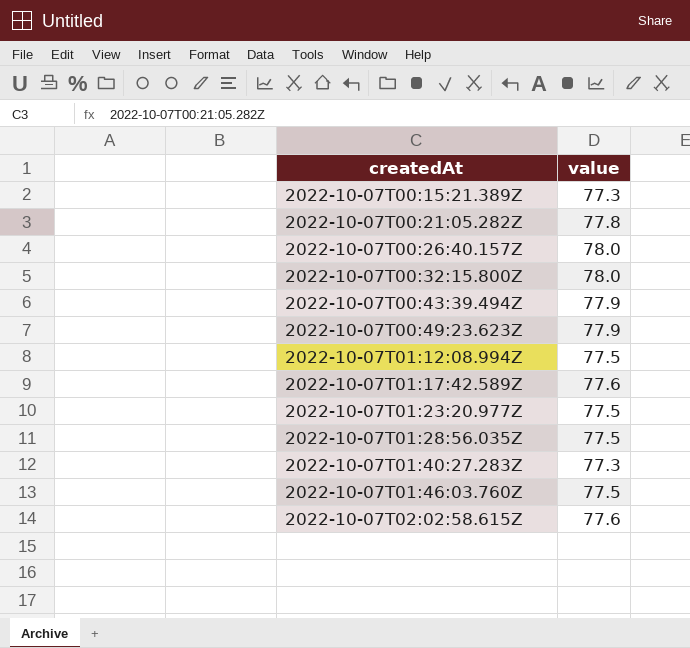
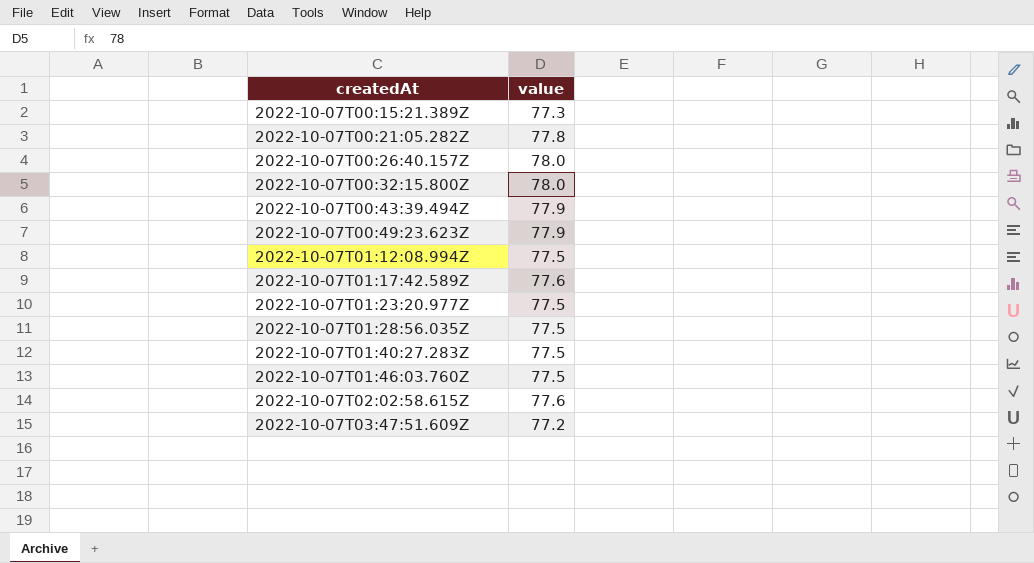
2022-10-07T01:40:27.283Z | value: 77.3 -> 77.5
row 2022-10-07T03:47:51.609Z: none -> 77.2

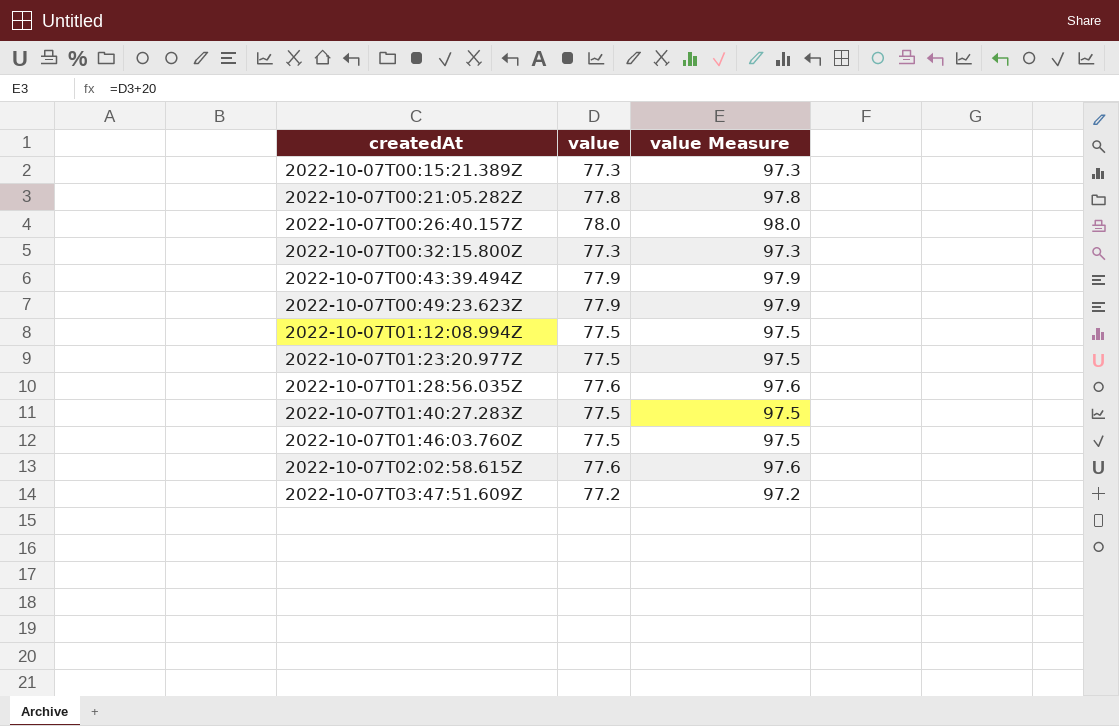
column value Measure | formula: none -> [value] + 20
row 2022-10-07T01:17:42.589Z: 77.6 -> none
2022-10-07T00:32:15.800Z | value: 78.0 -> 77.3
2022-10-07T01:28:56.035Z | value: 77.5 -> 77.6

